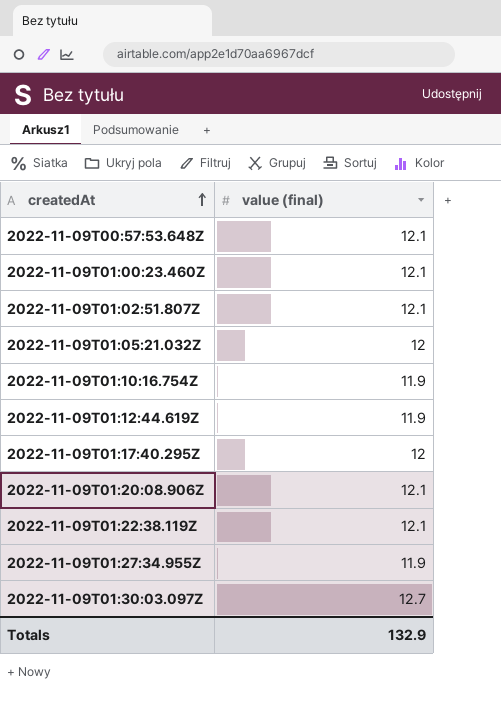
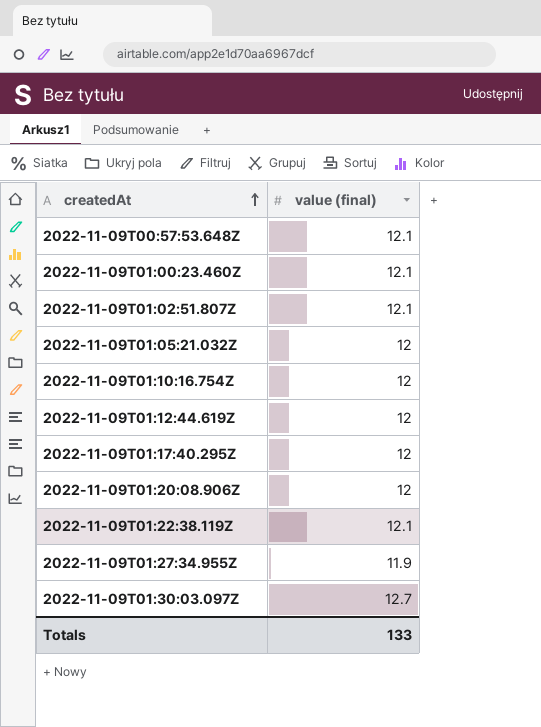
2022-11-09T01:10:16.754Z | value (final): 11.9 -> 12
2022-11-09T01:12:44.619Z | value (final): 11.9 -> 12
2022-11-09T01:20:08.906Z | value (final): 12.1 -> 12
Totals | value (final): 132.9 -> 133

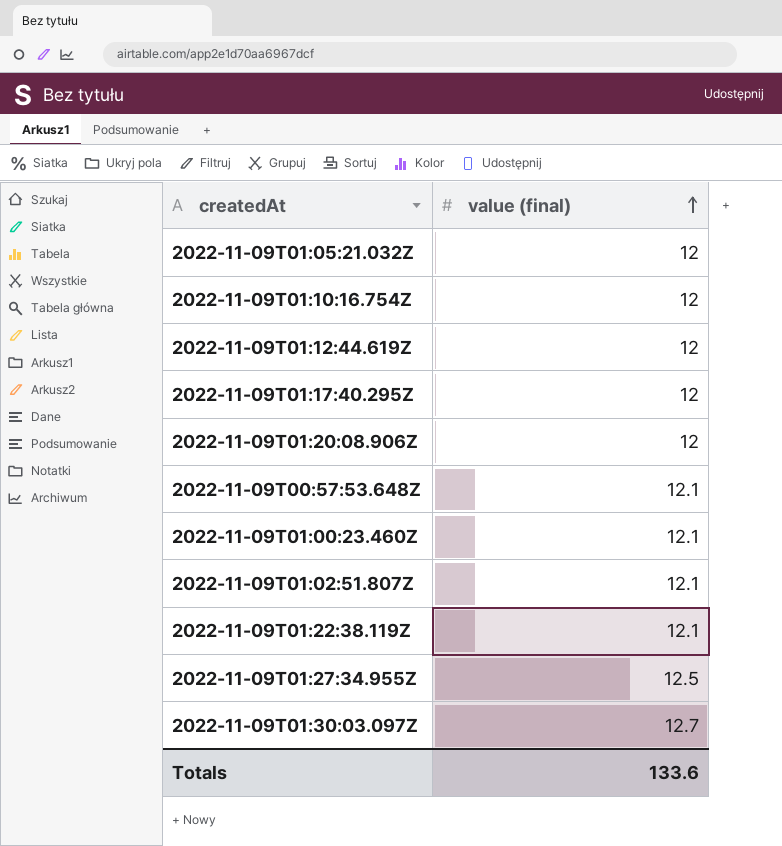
row order: createdAt ascending -> value (final) ascending
2022-11-09T01:27:34.955Z | value (final): 11.9 -> 12.5
Totals | value (final): 133 -> 133.6

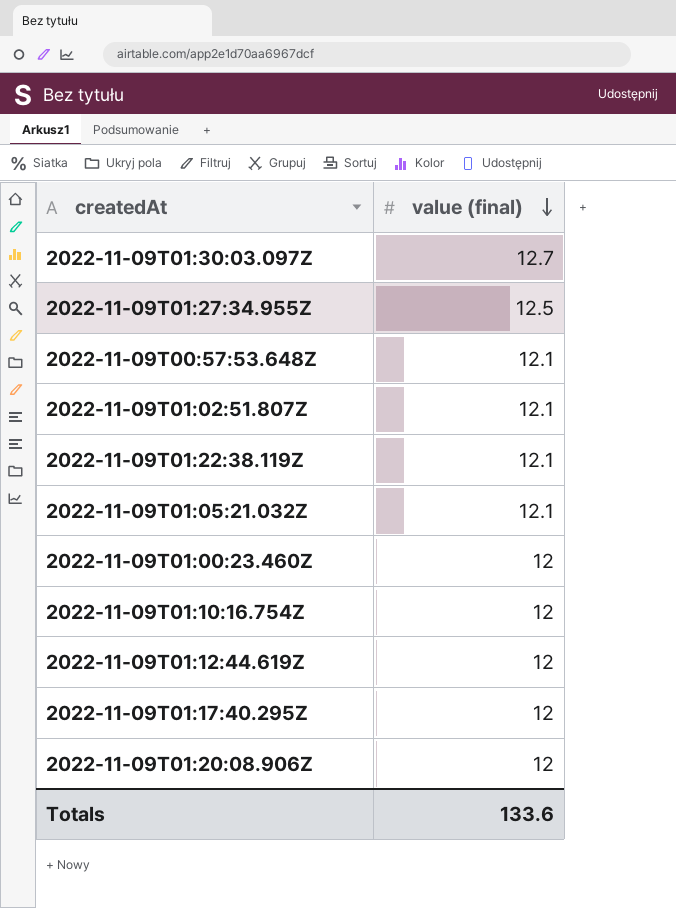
row order: value (final) ascending -> value (final) descending
2022-11-09T01:05:21.032Z | value (final): 12 -> 12.1
2022-11-09T01:00:23.460Z | value (final): 12.1 -> 12

